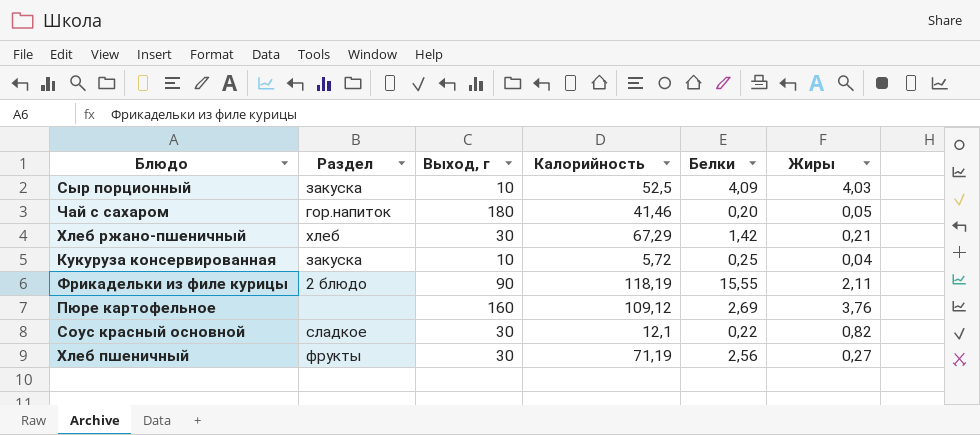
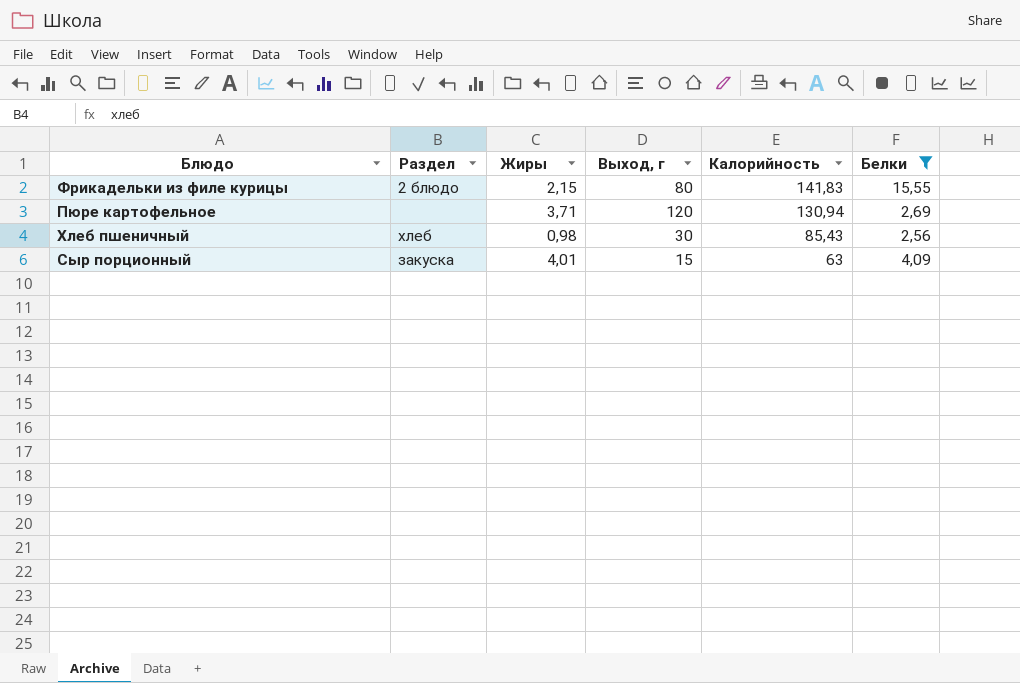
filter: none -> Белки >= 2,56
row order: none -> Калорийность descending
column Жиры | position: 6 -> 3
Фрикадельки из филе курицы | Жиры: 2,11 -> 2,15
Фрикадельки из филе курицы | Выход, г: 90 -> 80
Фрикадельки из филе курицы | Калорийность: 118,19 -> 141,83
Пюре картофельное | Жиры: 3,76 -> 3,71
Пюре картофельное | Выход, г: 160 -> 120
Пюре картофельное | Калорийность: 109,12 -> 130,94
Хлеб пшеничный | Раздел: фрукты -> хлеб
Хлеб пшеничный | Жиры: 0,27 -> 0,98
Хлеб пшеничный | Калорийность: 71,19 -> 85,43
Сыр порционный | Жиры: 4,03 -> 4,01
Сыр порционный | Выход, г: 10 -> 15
Сыр порционный | Калорийность: 52,5 -> 63

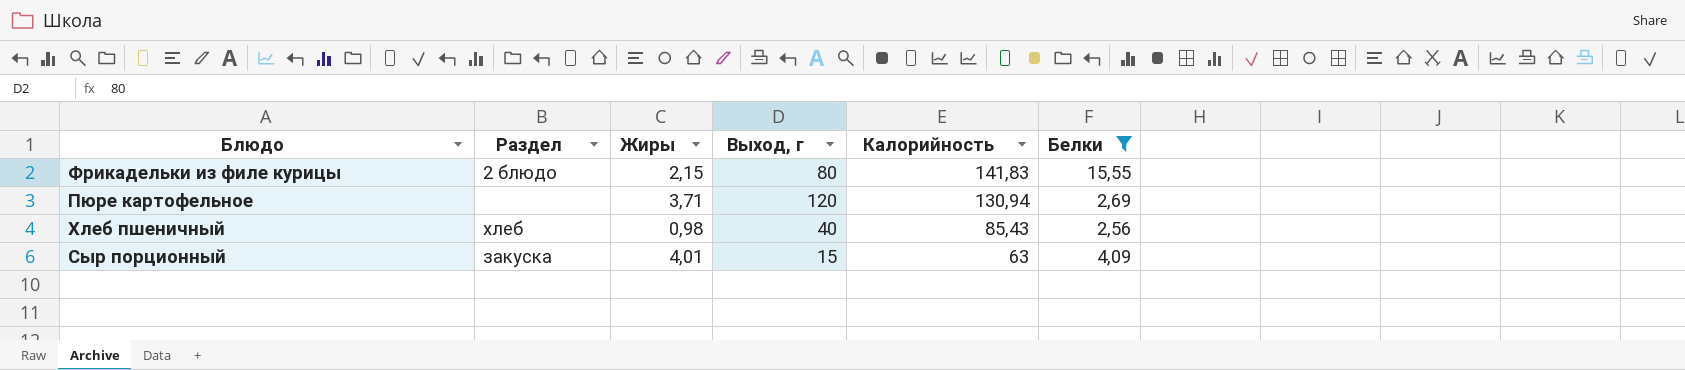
Хлеб пшеничный | Выход, г: 30 -> 40

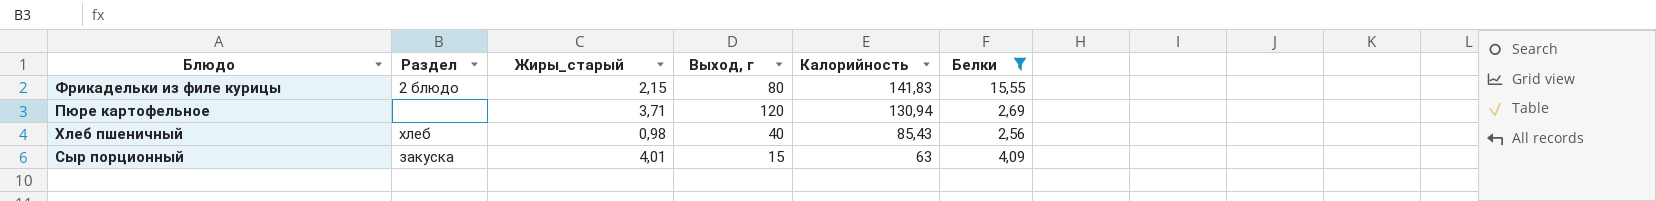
column name: Жиры -> Жиры_старый

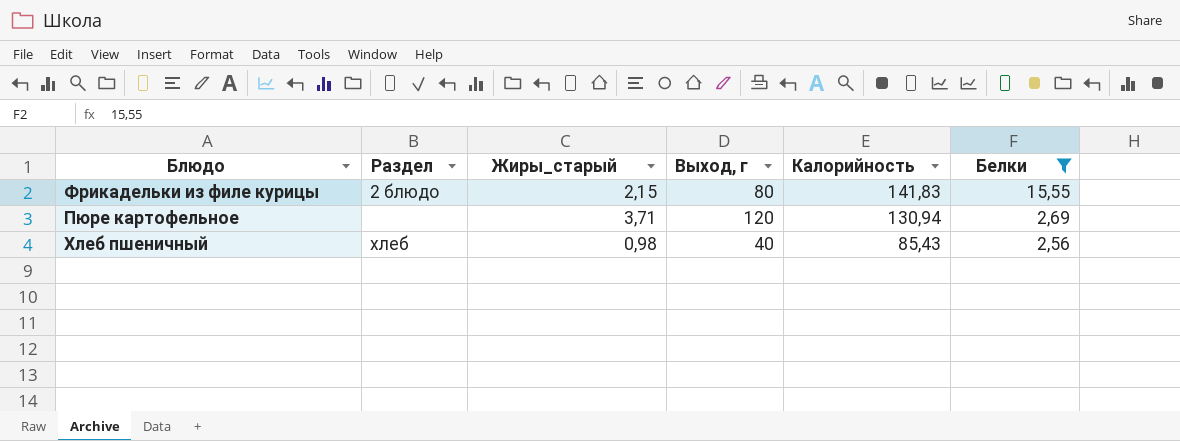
row Сыр порционный: закуска | 4,01 | 15 | 63 | 4,09 -> none

